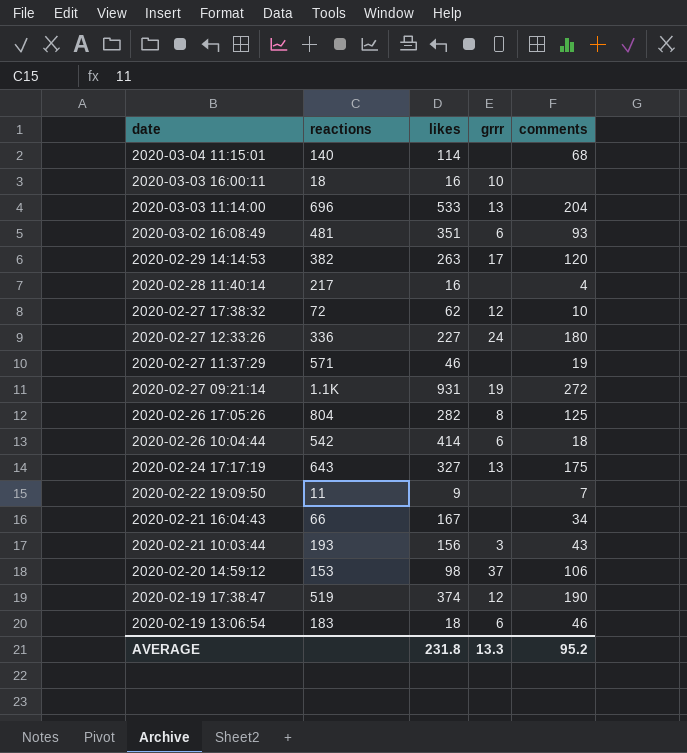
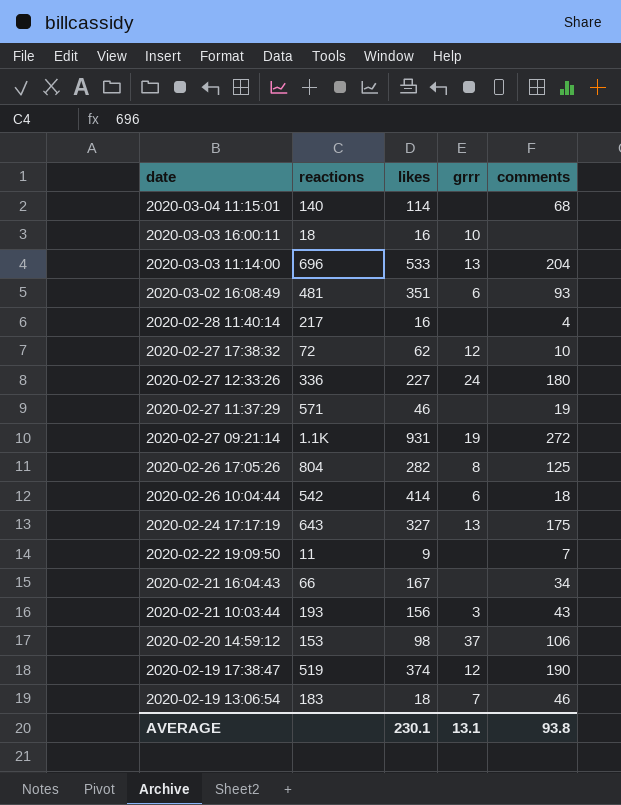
row 2020-02-29 14:14:53: 382 | 263 | 17 | 120 -> none
2020-02-19 13:06:54 | grrr: 6 -> 7
AVERAGE | likes: 231.8 -> 230.1
AVERAGE | grrr: 13.3 -> 13.1
AVERAGE | comments: 95.2 -> 93.8

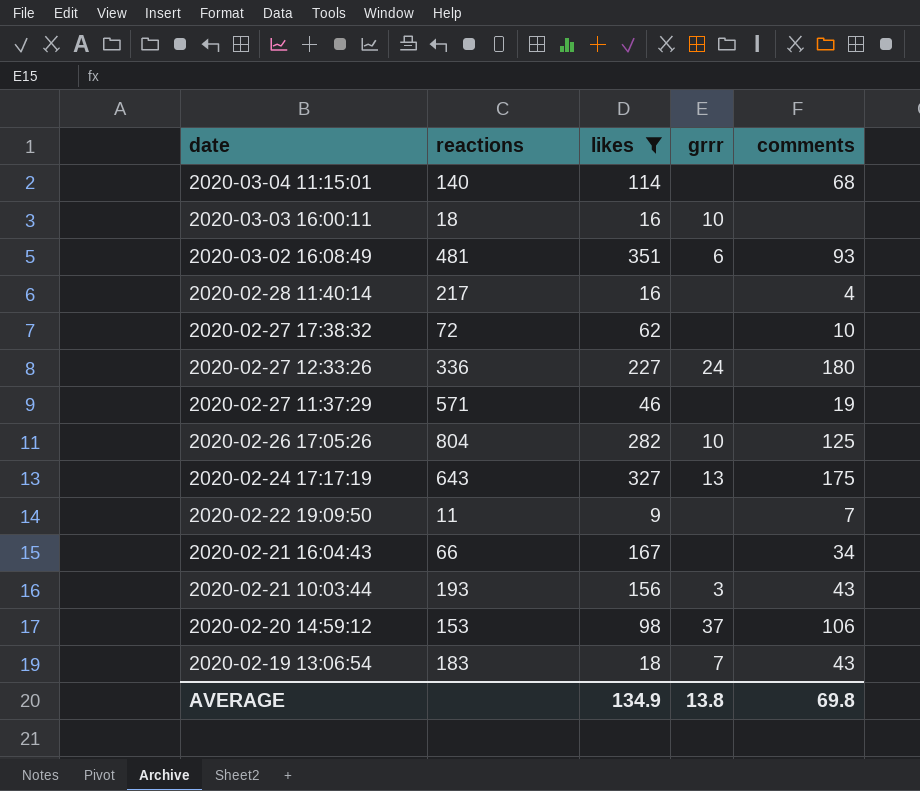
filter: none -> likes <= 351
2020-02-27 17:38:32 | grrr: 12 -> none
2020-02-26 17:05:26 | grrr: 8 -> 10
2020-02-19 13:06:54 | comments: 46 -> 43
AVERAGE | likes: 230.1 -> 134.9
AVERAGE | grrr: 13.1 -> 13.8
AVERAGE | comments: 93.8 -> 69.8

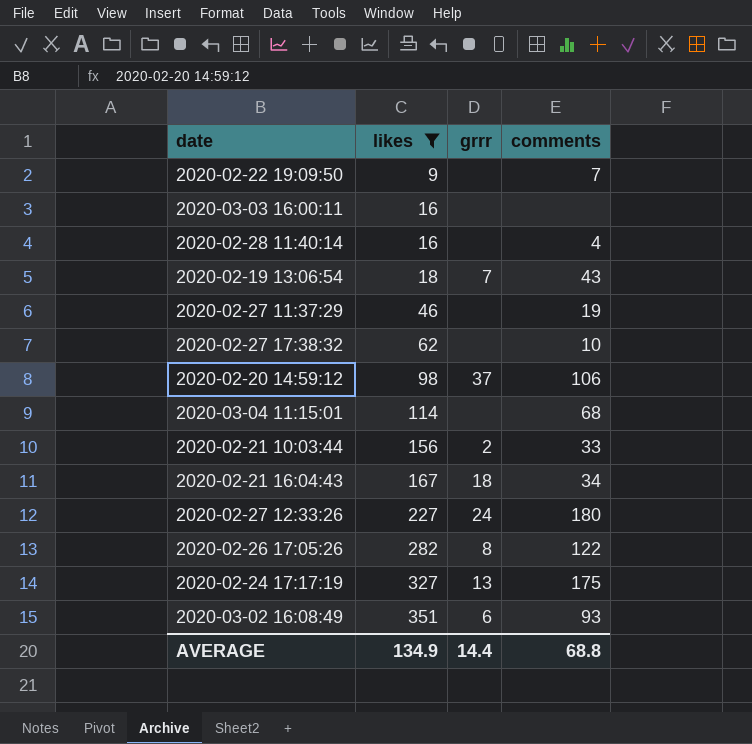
row order: date descending -> likes ascending
column reactions | position: 2 -> none
2020-03-03 16:00:11 | grrr: 10 -> none
2020-02-21 10:03:44 | grrr: 3 -> 2
2020-02-21 10:03:44 | comments: 43 -> 33
2020-02-21 16:04:43 | grrr: none -> 18
2020-02-26 17:05:26 | grrr: 10 -> 8
2020-02-26 17:05:26 | comments: 125 -> 122
AVERAGE | grrr: 13.8 -> 14.4
AVERAGE | comments: 69.8 -> 68.8

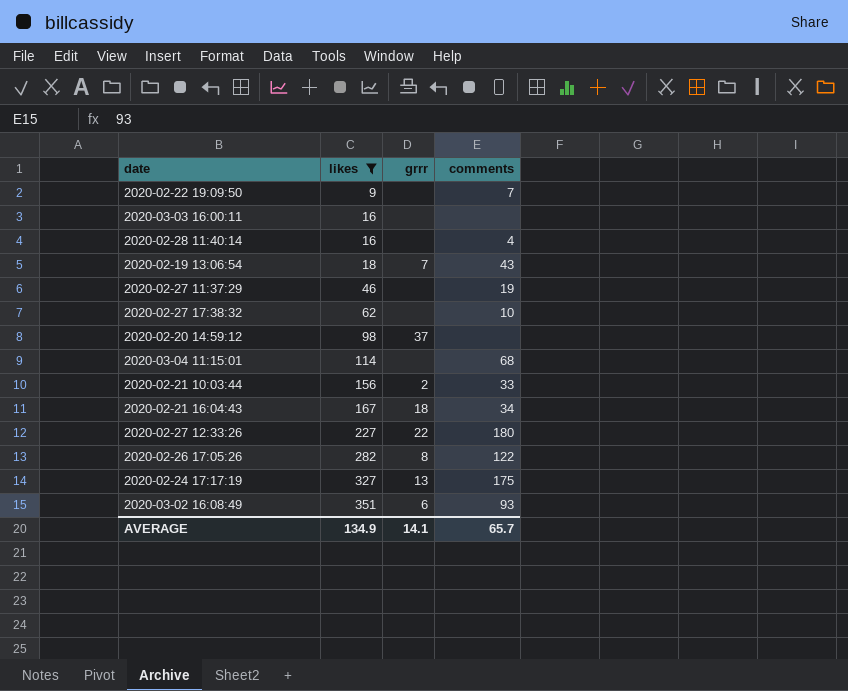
2020-02-20 14:59:12 | comments: 106 -> none
2020-02-27 12:33:26 | grrr: 24 -> 22
AVERAGE | grrr: 14.4 -> 14.1
AVERAGE | comments: 68.8 -> 65.7

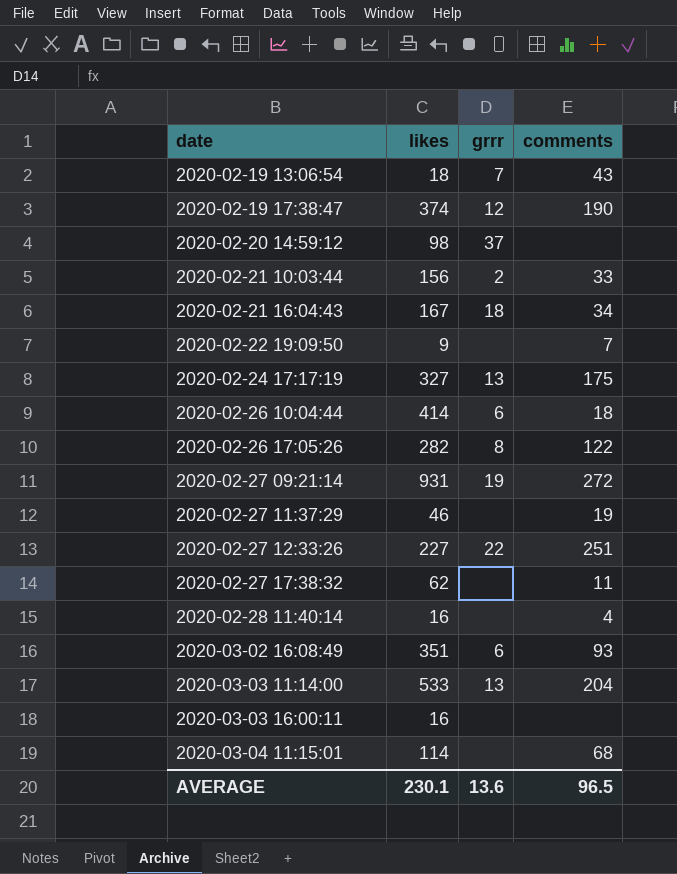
filter: likes <= 351 -> none
row order: likes ascending -> date ascending
2020-02-27 12:33:26 | comments: 180 -> 251
2020-02-27 17:38:32 | comments: 10 -> 11
AVERAGE | likes: 134.9 -> 230.1
AVERAGE | grrr: 14.1 -> 13.6
AVERAGE | comments: 65.7 -> 96.5

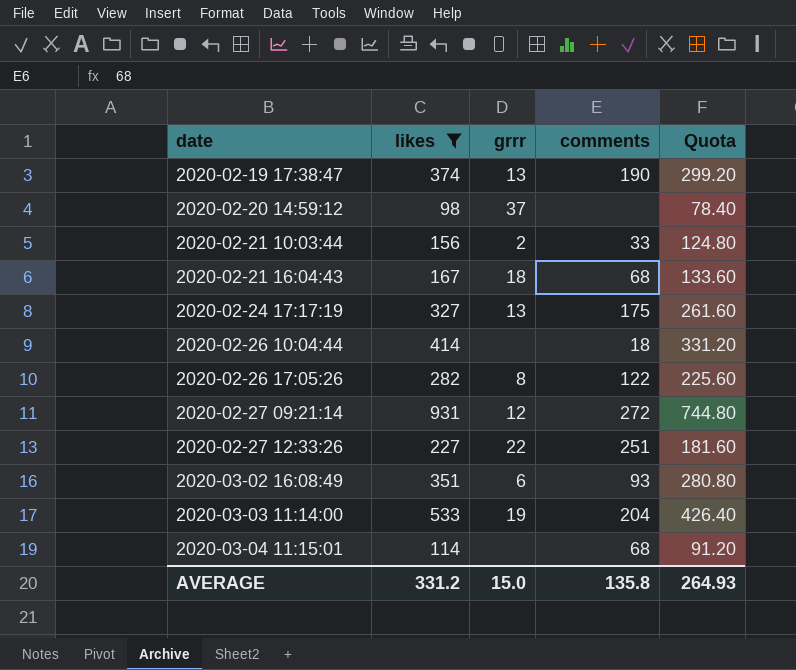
filter: none -> likes >= 98
column Quota | formula: none -> [likes] * 0.8
2020-02-19 17:38:47 | grrr: 12 -> 13
2020-02-21 16:04:43 | comments: 34 -> 68
2020-02-26 10:04:44 | grrr: 6 -> none
2020-02-27 09:21:14 | grrr: 19 -> 12
2020-03-03 11:14:00 | grrr: 13 -> 19
AVERAGE | likes: 230.1 -> 331.2
AVERAGE | grrr: 13.6 -> 15.0
AVERAGE | comments: 96.5 -> 135.8

